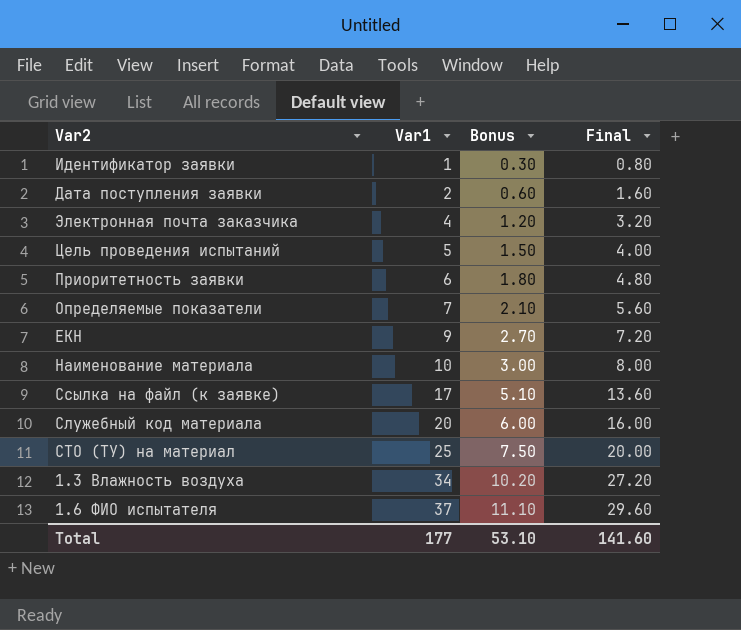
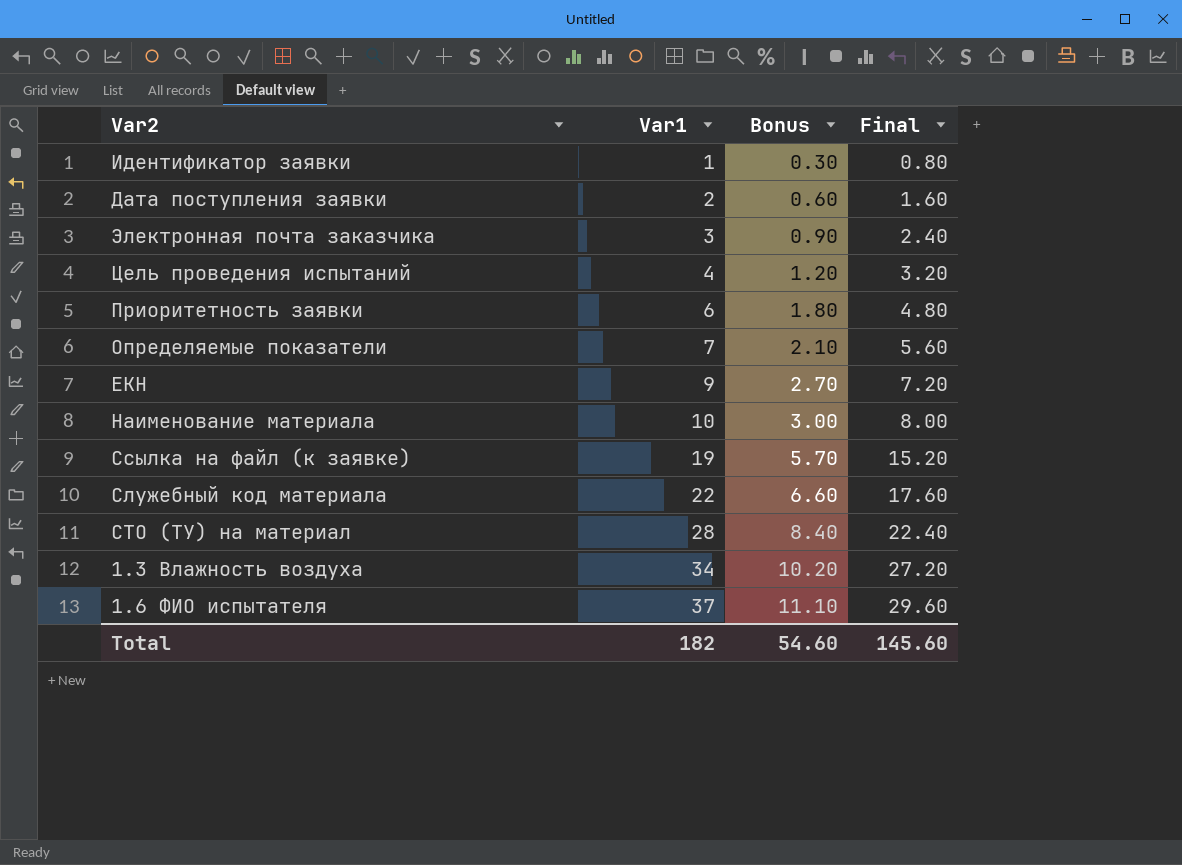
Электронная почта заказчика | Var1: 4 -> 3
Электронная почта заказчика | Bonus: 1.20 -> 0.90
Электронная почта заказчика | Final: 3.20 -> 2.40
Цель проведения испытаний | Var1: 5 -> 4
Цель проведения испытаний | Bonus: 1.50 -> 1.20
Цель проведения испытаний | Final: 4.00 -> 3.20
Ссылка на файл (к заявке) | Var1: 17 -> 19
Ссылка на файл (к заявке) | Bonus: 5.10 -> 5.70
Ссылка на файл (к заявке) | Final: 13.60 -> 15.20
Служебный код материала | Var1: 20 -> 22
Служебный код материала | Bonus: 6.00 -> 6.60
Служебный код материала | Final: 16.00 -> 17.60
СТО (ТУ) на материал | Var1: 25 -> 28
СТО (ТУ) на материал | Bonus: 7.50 -> 8.40
СТО (ТУ) на материал | Final: 20.00 -> 22.40
Total | Var1: 177 -> 182
Total | Bonus: 53.10 -> 54.60
Total | Final: 141.60 -> 145.60

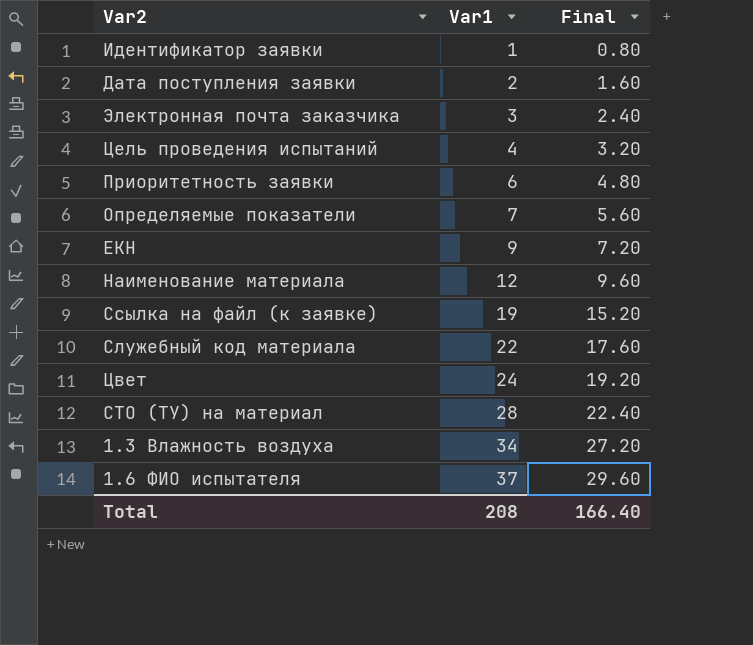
column Bonus | formula: [Var1] * 0.3 -> none
Наименование материала | Var1: 10 -> 12
Наименование материала | Final: 8.00 -> 9.60
row Цвет: none -> 24 | 19.20
Total | Var1: 182 -> 208
Total | Final: 145.60 -> 166.40

